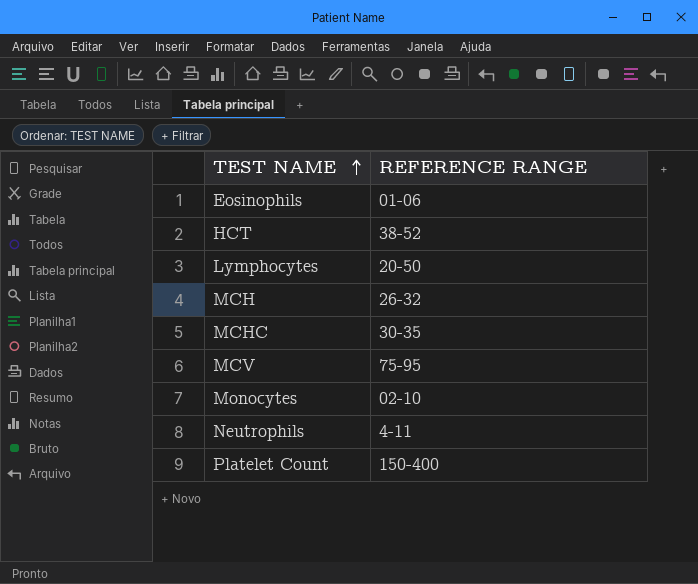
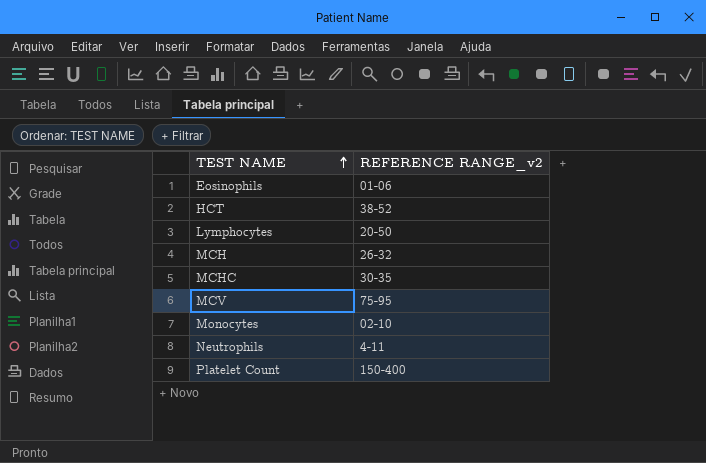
column name: REFERENCE RANGE -> REFERENCE RANGE_v2

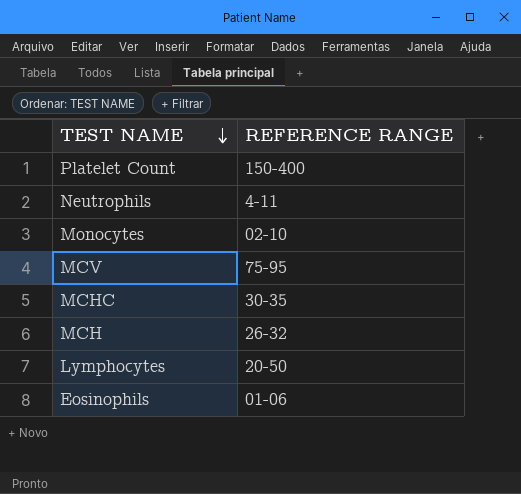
row order: TEST NAME ascending -> TEST NAME descending
column name: REFERENCE RANGE_v2 -> REFERENCE RANGE
row HCT: 38-52 -> none

